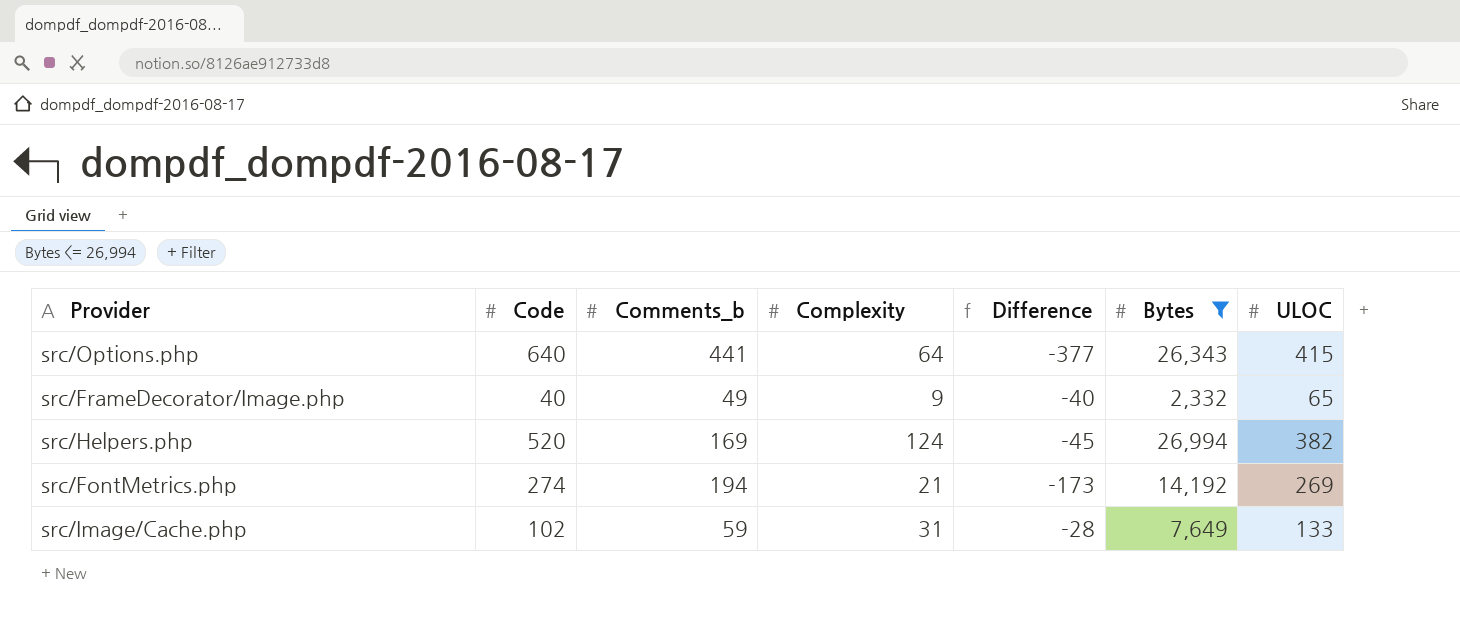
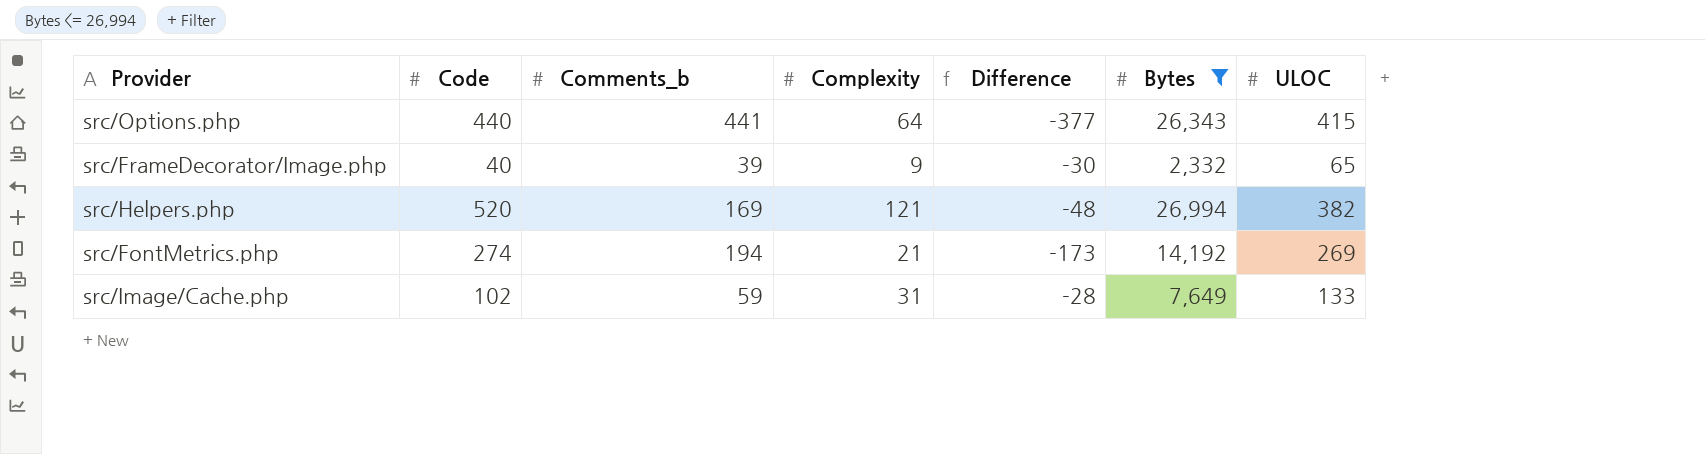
src/Options.php | Code: 640 -> 440
src/FrameDecorator/Image.php | Comments_b: 49 -> 39
src/FrameDecorator/Image.php | Difference: -40 -> -30
src/Helpers.php | Complexity: 124 -> 121
src/Helpers.php | Difference: -45 -> -48

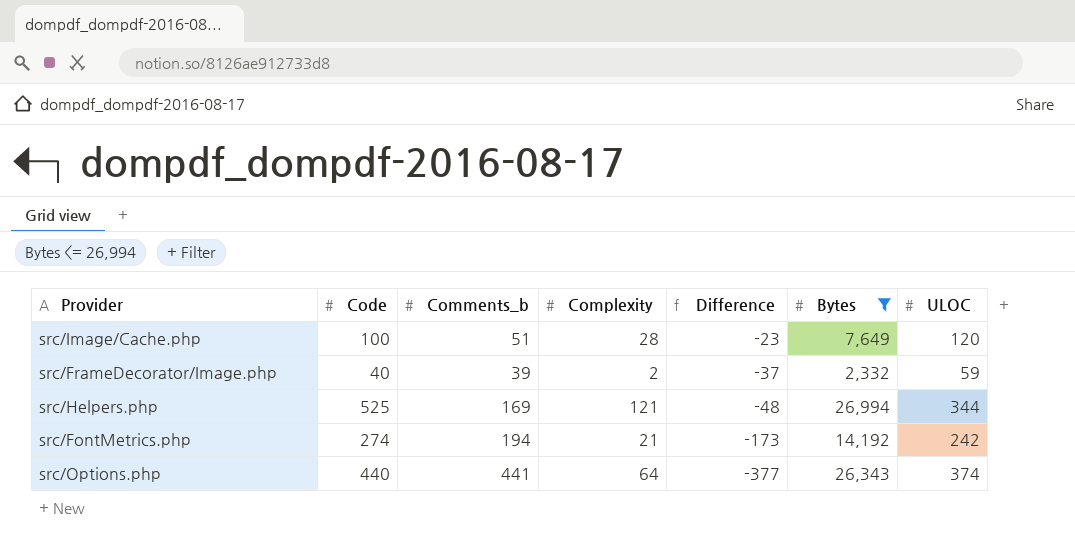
row order: none -> Difference descending
src/Image/Cache.php | Code: 102 -> 100
src/Image/Cache.php | Comments_b: 59 -> 51
src/Image/Cache.php | Complexity: 31 -> 28
src/Image/Cache.php | Difference: -28 -> -23
src/Image/Cache.php | ULOC: 133 -> 120
src/FrameDecorator/Image.php | Complexity: 9 -> 2
src/FrameDecorator/Image.php | Difference: -30 -> -37
src/FrameDecorator/Image.php | ULOC: 65 -> 59
src/Helpers.php | Code: 520 -> 525
src/Helpers.php | ULOC: 382 -> 344
src/FontMetrics.php | ULOC: 269 -> 242
src/Options.php | ULOC: 415 -> 374

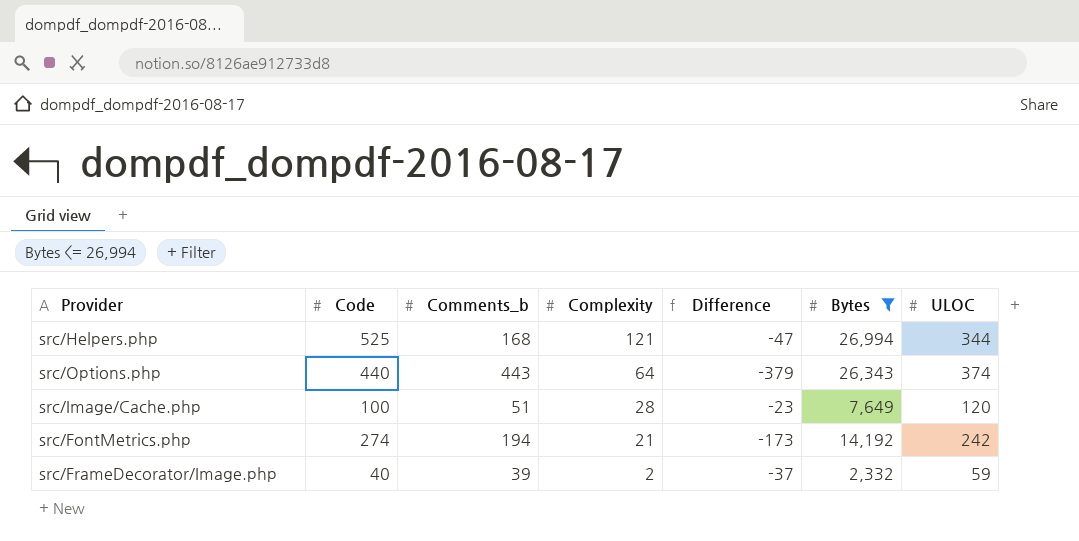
row order: Difference descending -> Complexity descending
src/Helpers.php | Comments_b: 169 -> 168
src/Helpers.php | Difference: -48 -> -47
src/Options.php | Comments_b: 441 -> 443
src/Options.php | Difference: -377 -> -379

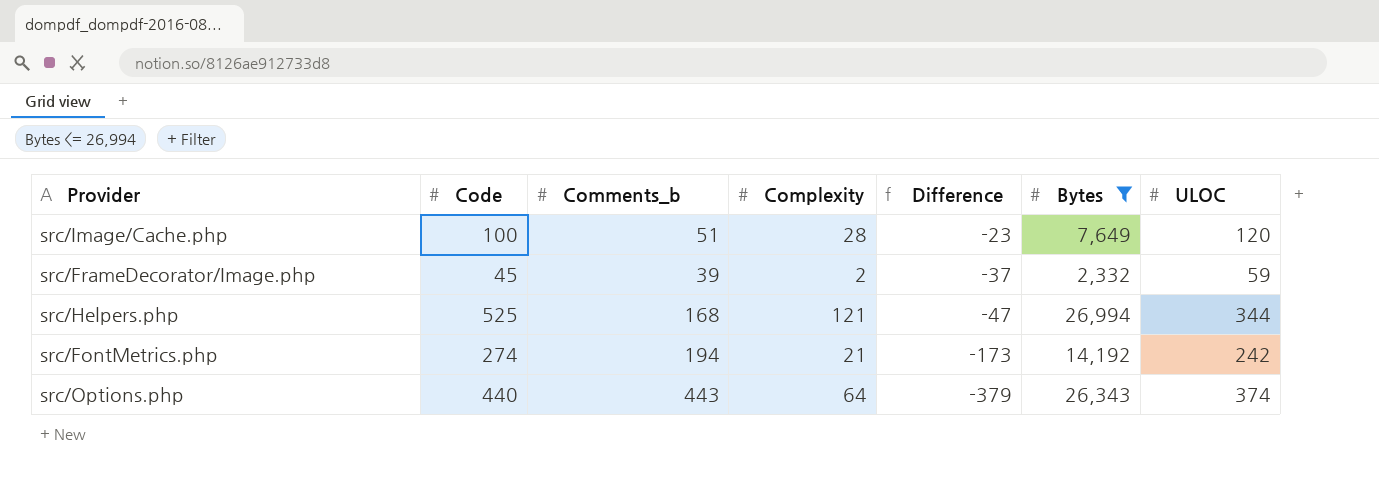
row order: Complexity descending -> Difference descending
src/FrameDecorator/Image.php | Code: 40 -> 45

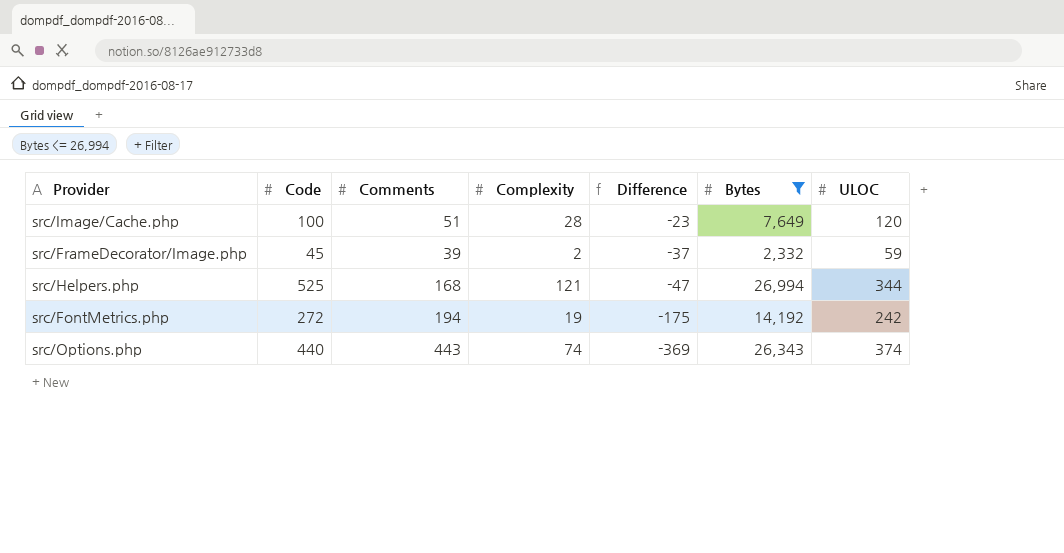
column name: Comments_b -> Comments
src/FontMetrics.php | Code: 274 -> 272
src/FontMetrics.php | Complexity: 21 -> 19
src/FontMetrics.php | Difference: -173 -> -175
src/Options.php | Complexity: 64 -> 74
src/Options.php | Difference: -379 -> -369

